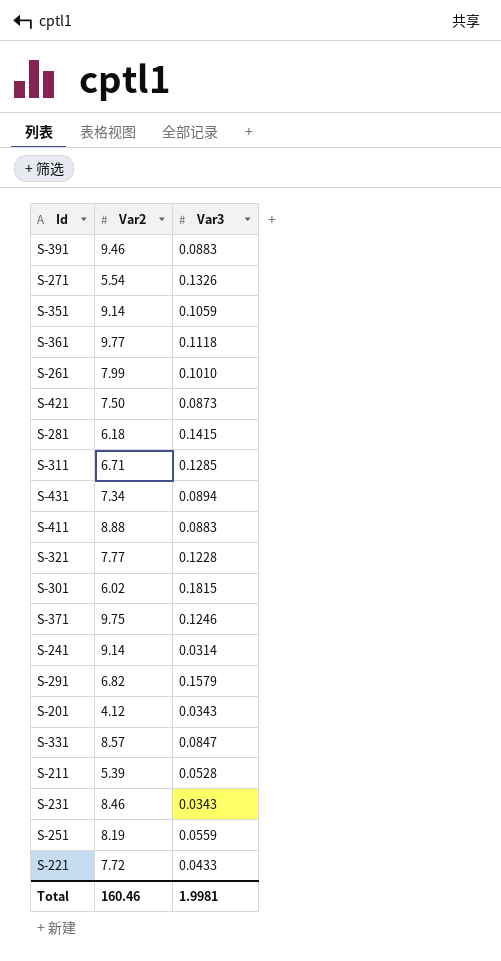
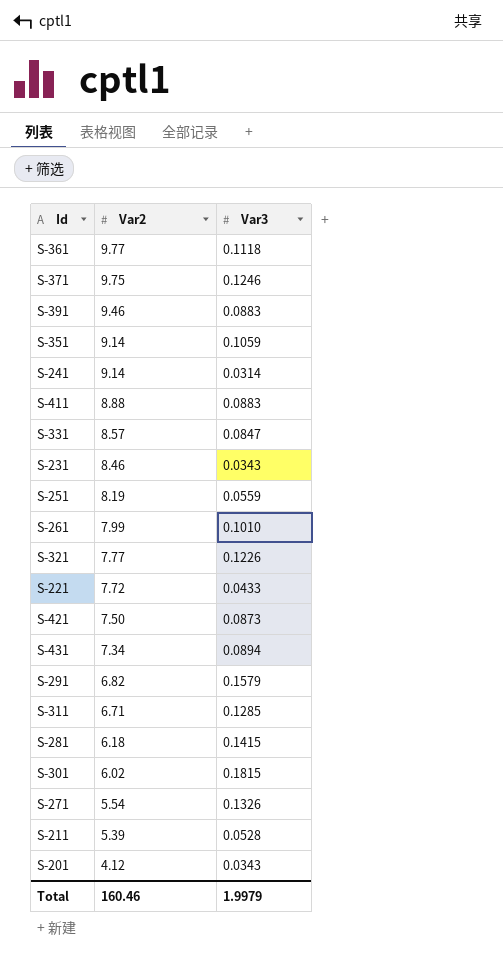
row order: none -> Var2 descending
S-321 | Var3: 0.1228 -> 0.1226
Total | Var3: 1.9981 -> 1.9979

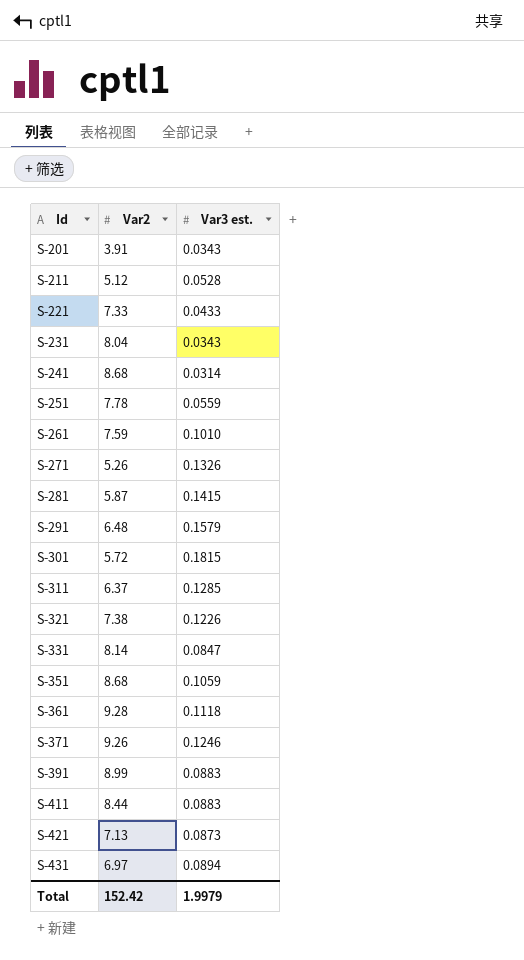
row order: Var2 descending -> Id ascending
column name: Var3 -> Var3 est.
S-201 | Var2: 4.12 -> 3.91
S-211 | Var2: 5.39 -> 5.12
S-221 | Var2: 7.72 -> 7.33
S-231 | Var2: 8.46 -> 8.04
S-241 | Var2: 9.14 -> 8.68
S-251 | Var2: 8.19 -> 7.78
S-261 | Var2: 7.99 -> 7.59
S-271 | Var2: 5.54 -> 5.26
S-281 | Var2: 6.18 -> 5.87
S-291 | Var2: 6.82 -> 6.48
S-301 | Var2: 6.02 -> 5.72
S-311 | Var2: 6.71 -> 6.37
S-321 | Var2: 7.77 -> 7.38
S-331 | Var2: 8.57 -> 8.14
S-351 | Var2: 9.14 -> 8.68
S-361 | Var2: 9.77 -> 9.28
S-371 | Var2: 9.75 -> 9.26
S-391 | Var2: 9.46 -> 8.99
S-411 | Var2: 8.88 -> 8.44
S-421 | Var2: 7.50 -> 7.13
S-431 | Var2: 7.34 -> 6.97
Total | Var2: 160.46 -> 152.42

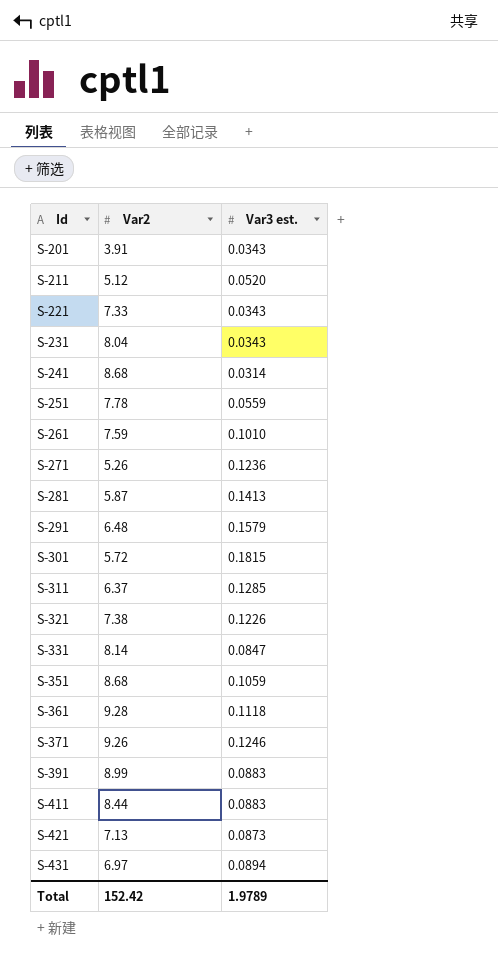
S-211 | Var3 est.: 0.0528 -> 0.0520
S-221 | Var3 est.: 0.0433 -> 0.0343
S-271 | Var3 est.: 0.1326 -> 0.1236
S-281 | Var3 est.: 0.1415 -> 0.1413
Total | Var3 est.: 1.9979 -> 1.9789

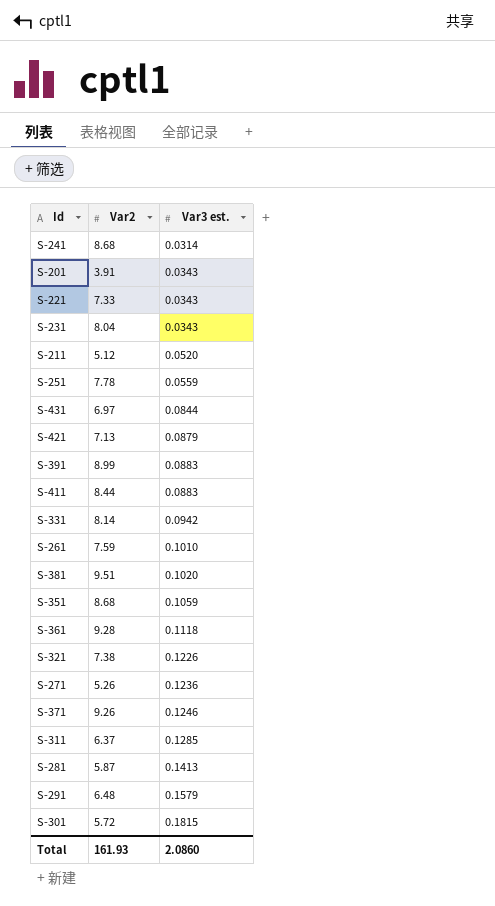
row order: Id ascending -> Var3 est. ascending
S-431 | Var3 est.: 0.0894 -> 0.0844
S-421 | Var3 est.: 0.0873 -> 0.0879
S-331 | Var3 est.: 0.0847 -> 0.0942
row S-381: none -> 9.51 | 0.1020
Total | Var2: 152.42 -> 161.93
Total | Var3 est.: 1.9789 -> 2.0860

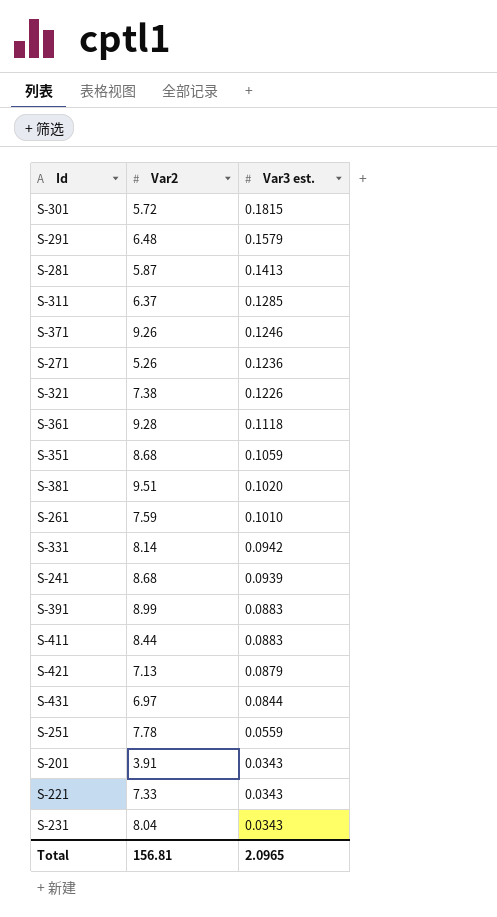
row order: Var3 est. ascending -> Var3 est. descending
row S-211: 5.12 | 0.0520 -> none
S-241 | Var3 est.: 0.0314 -> 0.0939
Total | Var2: 161.93 -> 156.81
Total | Var3 est.: 2.0860 -> 2.0965

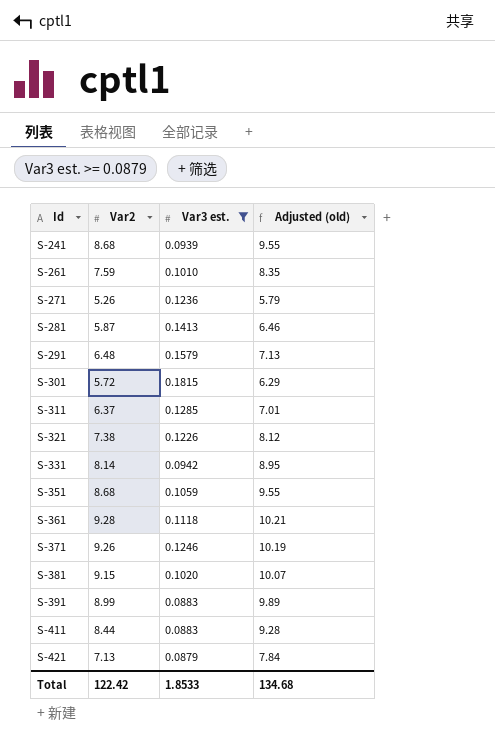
filter: none -> Var3 est. >= 0.0879
row order: Var3 est. descending -> Id ascending
column Adjusted (old) | formula: none -> [Var2] * 1.1
S-381 | Var2: 9.51 -> 9.15
Total | Var2: 156.81 -> 122.42
Total | Var3 est.: 2.0965 -> 1.8533

